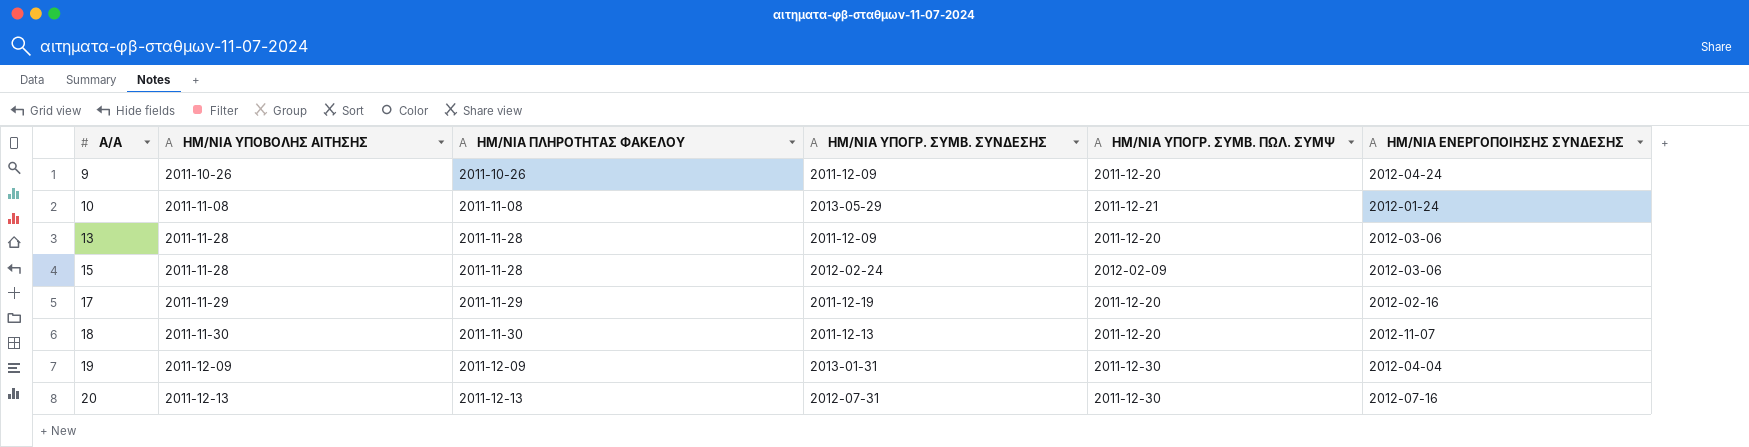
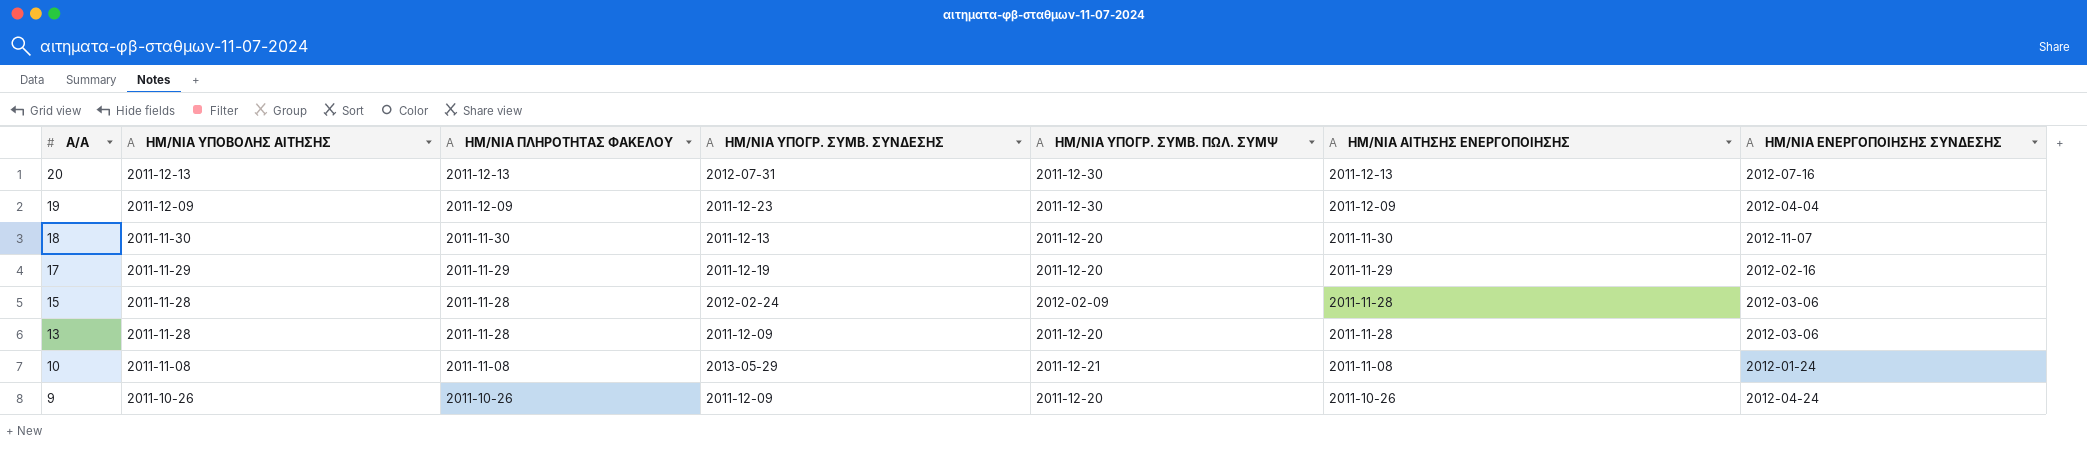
row order: Α/Α ascending -> Α/Α descending
column ΗΜ/ΝΙΑ ΑΙΤΗΣΗΣ ΕΝΕΡΓΟΠΟΙΗΣΗΣ | position: none -> 6
19 | ΗΜ/ΝΙΑ ΥΠΟΓΡ. ΣΥΜΒ. ΣΥΝΔΕΣΗΣ: 2013-01-31 -> 2011-12-23

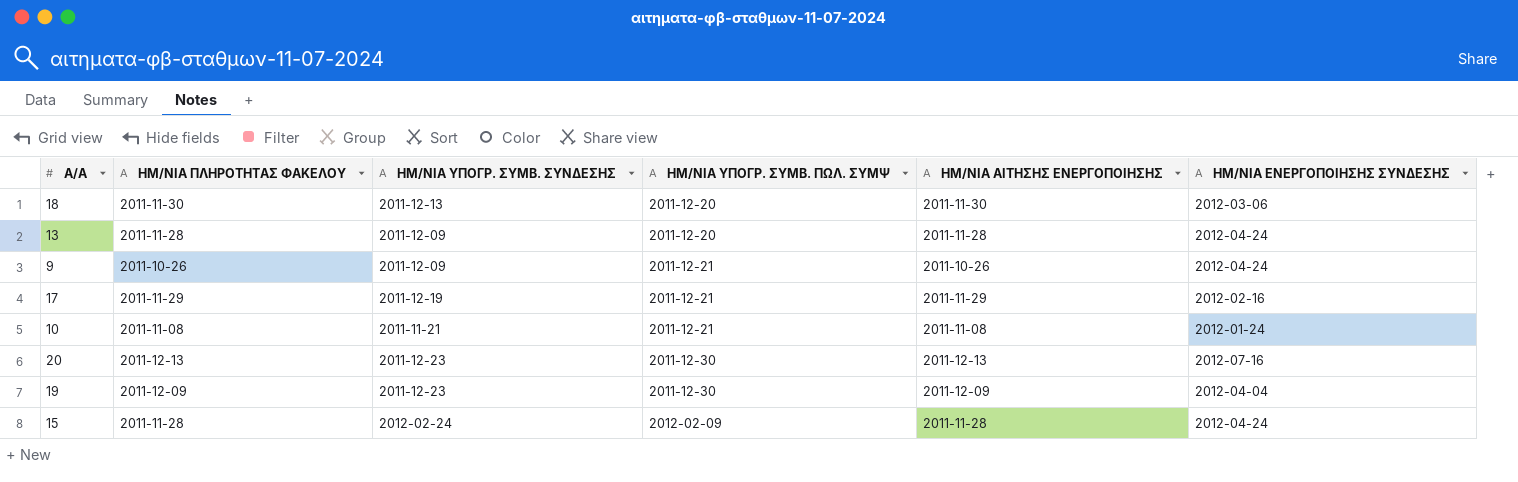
row order: Α/Α descending -> ΗΜ/ΝΙΑ ΥΠΟΓΡ. ΣΥΜΒ. ΠΩΛ. ΣΥΜΨ ascending
column ΗΜ/ΝΙΑ ΥΠΟΒΟΛΗΣ ΑΙΤΗΣΗΣ | position: 2 -> none
18 | ΗΜ/ΝΙΑ ΕΝΕΡΓΟΠΟΙΗΣΗΣ ΣΥΝΔΕΣΗΣ: 2012-11-07 -> 2012-03-06
13 | ΗΜ/ΝΙΑ ΕΝΕΡΓΟΠΟΙΗΣΗΣ ΣΥΝΔΕΣΗΣ: 2012-03-06 -> 2012-04-24
9 | ΗΜ/ΝΙΑ ΥΠΟΓΡ. ΣΥΜΒ. ΠΩΛ. ΣΥΜΨ: 2011-12-20 -> 2011-12-21
17 | ΗΜ/ΝΙΑ ΥΠΟΓΡ. ΣΥΜΒ. ΠΩΛ. ΣΥΜΨ: 2011-12-20 -> 2011-12-21
10 | ΗΜ/ΝΙΑ ΥΠΟΓΡ. ΣΥΜΒ. ΣΥΝΔΕΣΗΣ: 2013-05-29 -> 2011-11-21
20 | ΗΜ/ΝΙΑ ΥΠΟΓΡ. ΣΥΜΒ. ΣΥΝΔΕΣΗΣ: 2012-07-31 -> 2011-12-23
15 | ΗΜ/ΝΙΑ ΕΝΕΡΓΟΠΟΙΗΣΗΣ ΣΥΝΔΕΣΗΣ: 2012-03-06 -> 2012-04-24

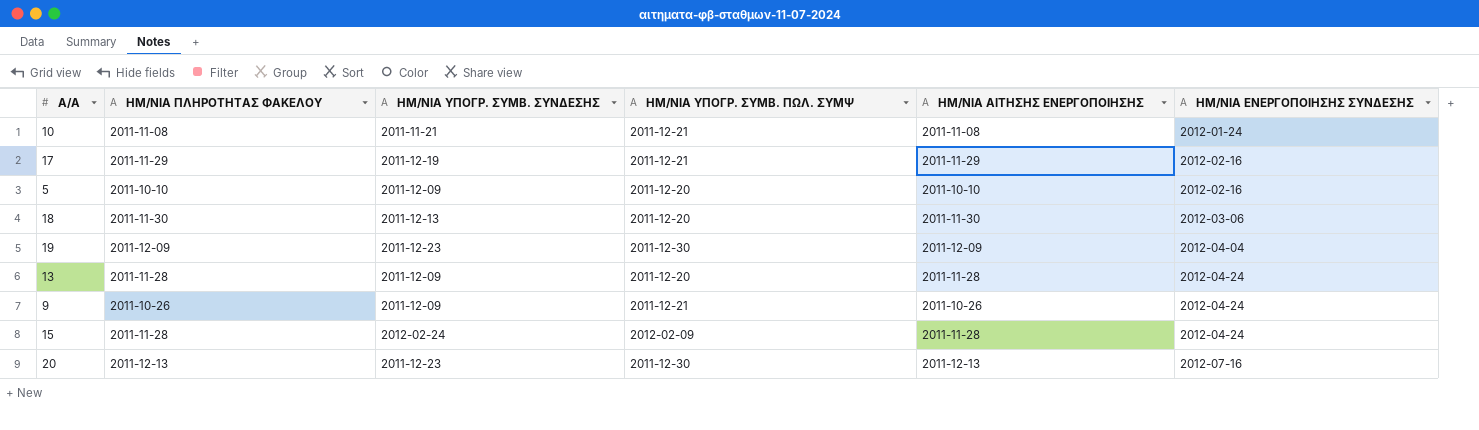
row order: ΗΜ/ΝΙΑ ΥΠΟΓΡ. ΣΥΜΒ. ΠΩΛ. ΣΥΜΨ ascending -> ΗΜ/ΝΙΑ ΕΝΕΡΓΟΠΟΙΗΣΗΣ ΣΥΝΔΕΣΗΣ ascending
row 5: none -> 2011-10-10 | 2011-12-09 | 2011-12-20 | 2011-10-10 | 2012-02-16

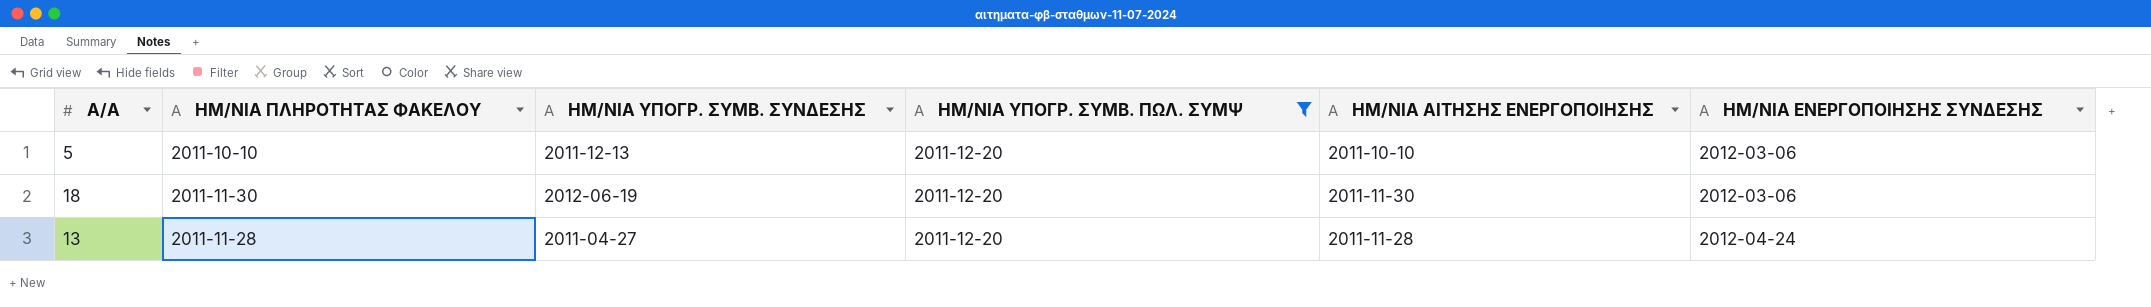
filter: none -> ΗΜ/ΝΙΑ ΥΠΟΓΡ. ΣΥΜΒ. ΠΩΛ. ΣΥΜΨ = 2011-12-20
5 | ΗΜ/ΝΙΑ ΥΠΟΓΡ. ΣΥΜΒ. ΣΥΝΔΕΣΗΣ: 2011-12-09 -> 2011-12-13
5 | ΗΜ/ΝΙΑ ΕΝΕΡΓΟΠΟΙΗΣΗΣ ΣΥΝΔΕΣΗΣ: 2012-02-16 -> 2012-03-06
18 | ΗΜ/ΝΙΑ ΥΠΟΓΡ. ΣΥΜΒ. ΣΥΝΔΕΣΗΣ: 2011-12-13 -> 2012-06-19
13 | ΗΜ/ΝΙΑ ΥΠΟΓΡ. ΣΥΜΒ. ΣΥΝΔΕΣΗΣ: 2011-12-09 -> 2011-04-27

